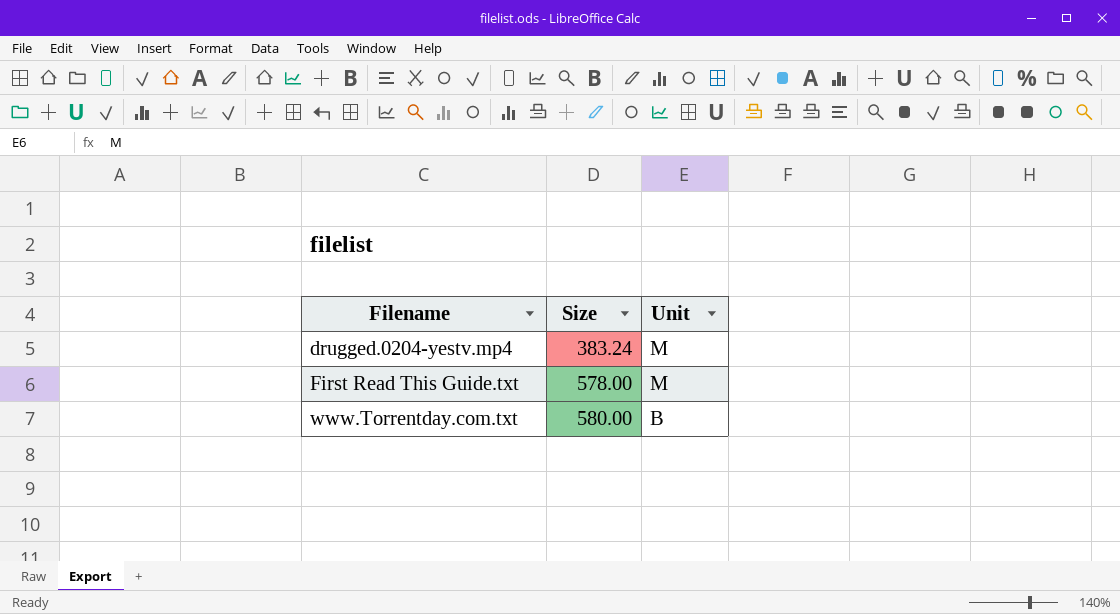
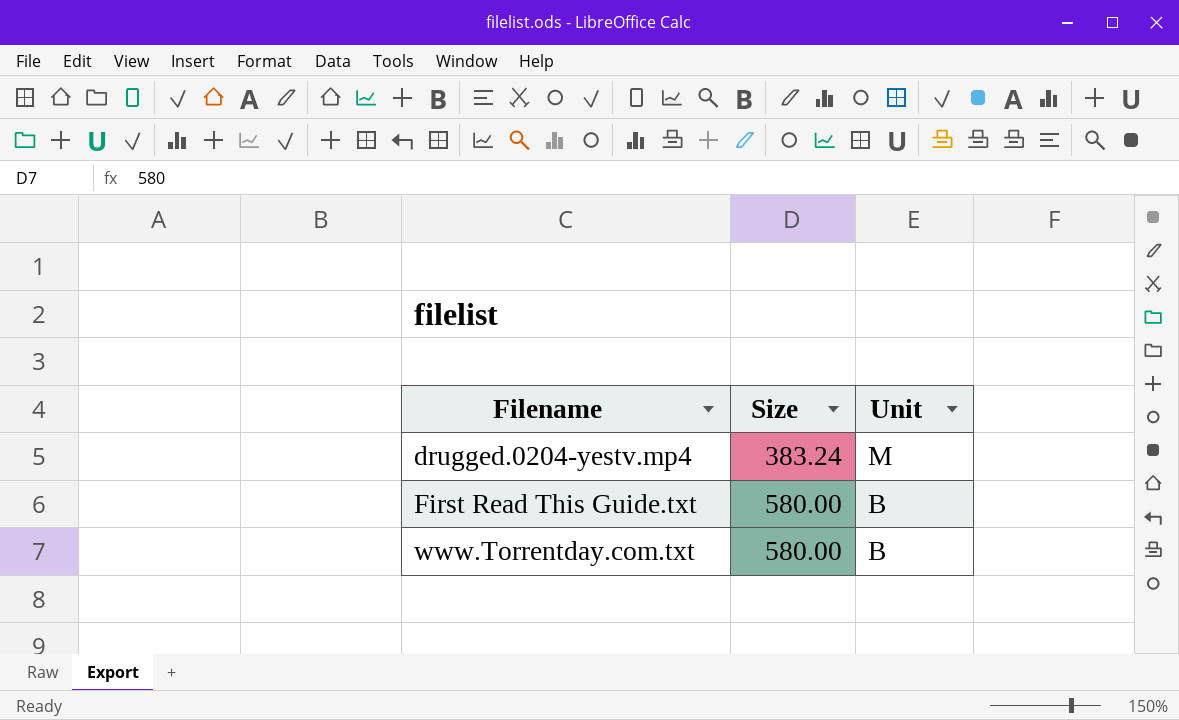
First Read This Guide.txt | Size: 578.00 -> 580.00
First Read This Guide.txt | Unit: M -> B

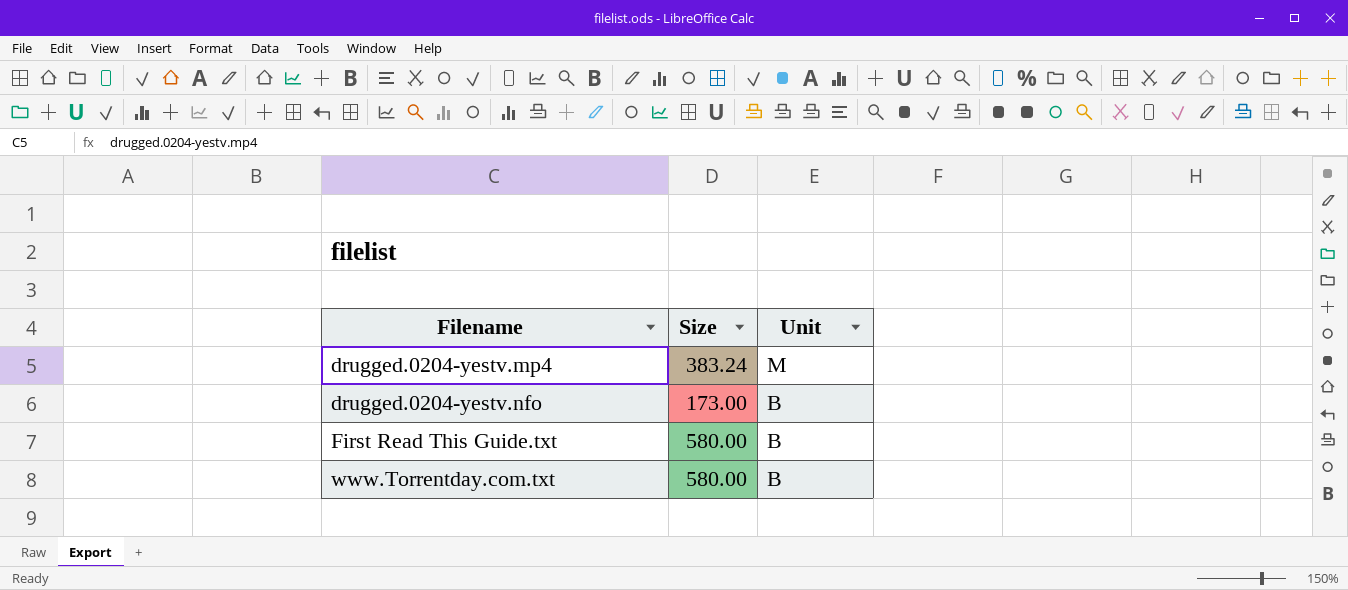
row drugged.0204-yestv.nfo: none -> 173.00 | B

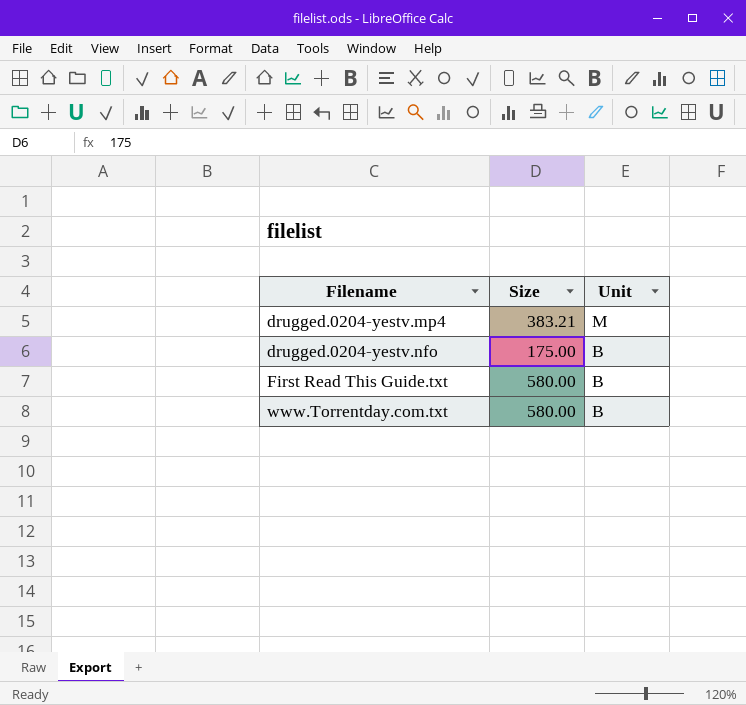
drugged.0204-yestv.mp4 | Size: 383.24 -> 383.21
drugged.0204-yestv.nfo | Size: 173.00 -> 175.00

